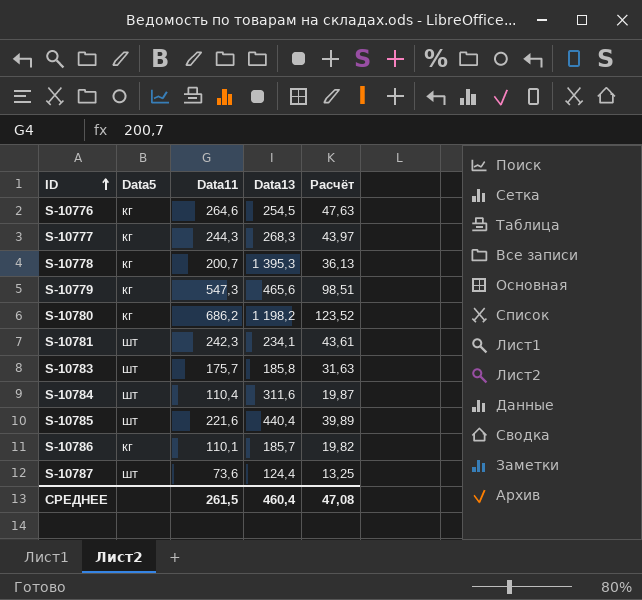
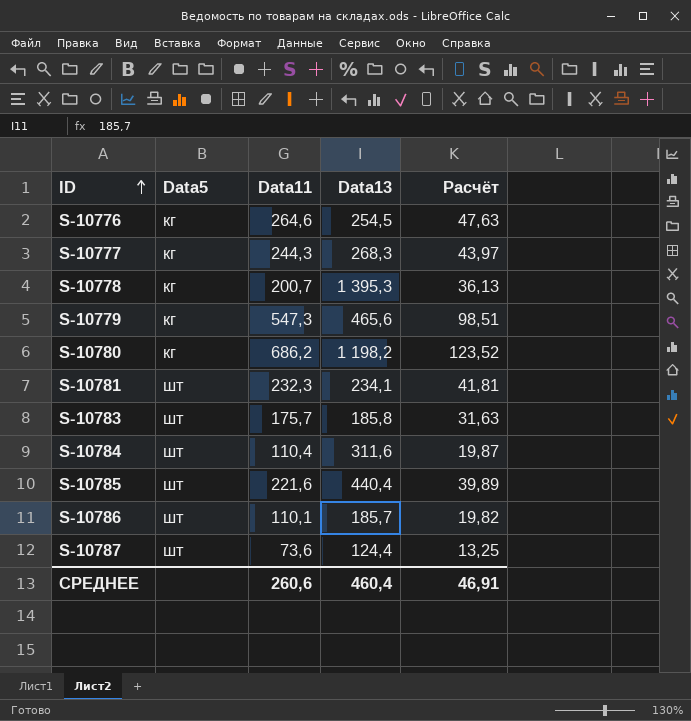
S-10781 | Data11: 242,3 -> 232,3
S-10781 | Расчёт: 43,61 -> 41,81
S-10786 | Data5: кг -> шт
СРЕДНЕЕ | Data11: 261,5 -> 260,6
СРЕДНЕЕ | Расчёт: 47,08 -> 46,91

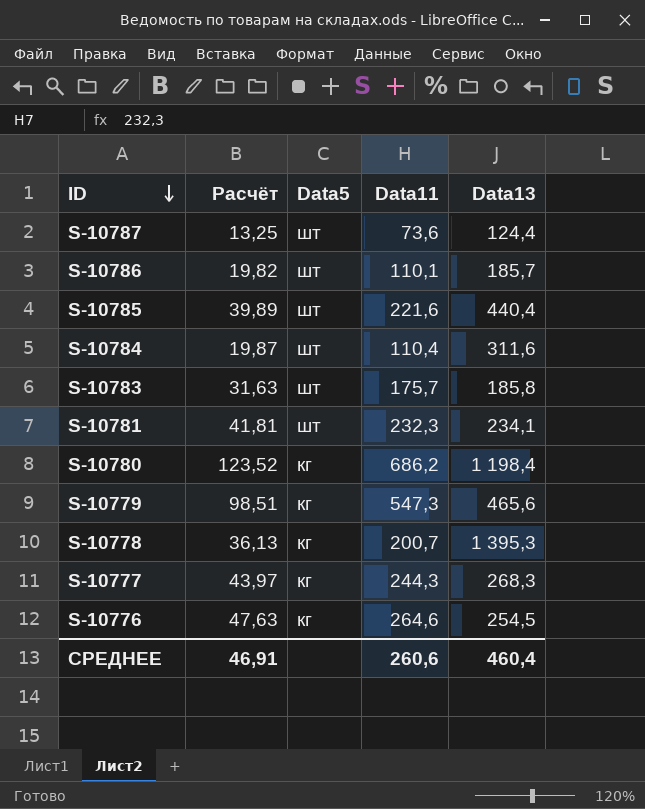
row order: ID ascending -> ID descending
column Расчёт | position: 5 -> 2
S-10780 | Data13: 1 198,2 -> 1 198,4

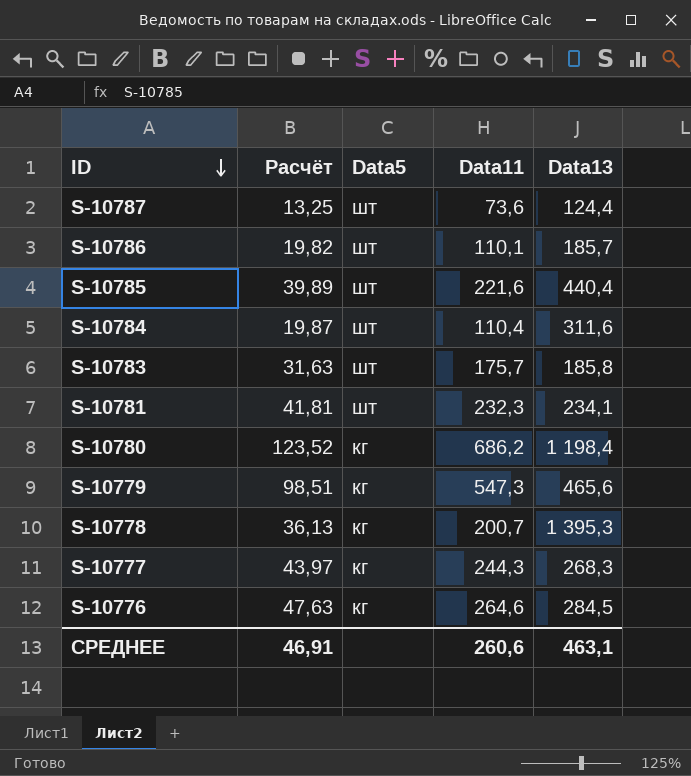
S-10776 | Data13: 254,5 -> 284,5
СРЕДНЕЕ | Data13: 460,4 -> 463,1

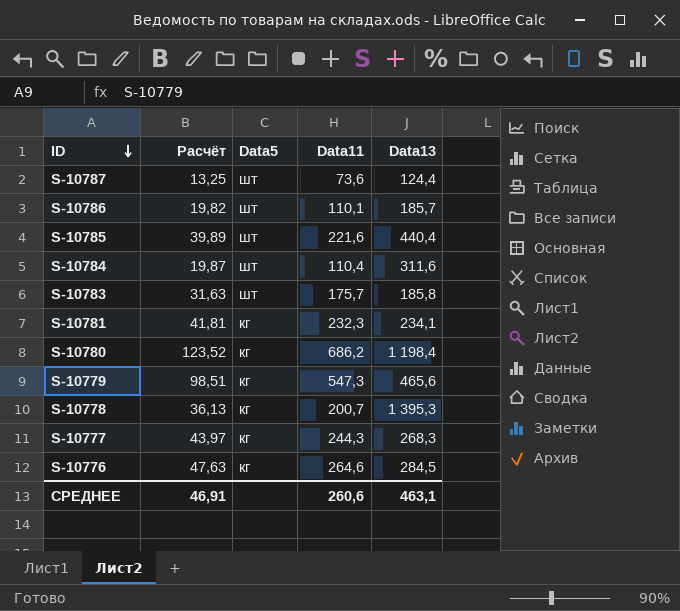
S-10781 | Data5: шт -> кг

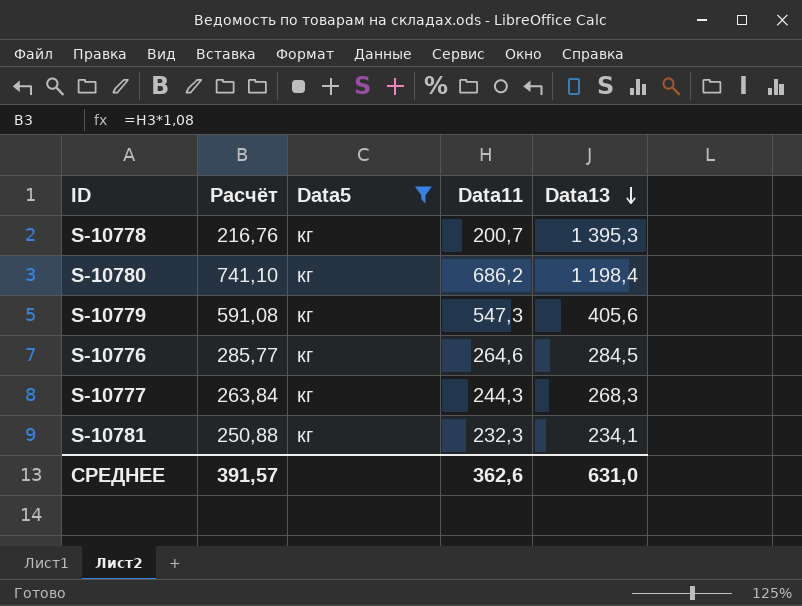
filter: none -> Data5 = кг
row order: ID descending -> Data13 descending
column Расчёт | formula: [Data11] * 0,18 -> [Data11] * 1,08
S-10779 | Data13: 465,6 -> 405,6
СРЕДНЕЕ | Расчёт: 46,91 -> 391,57
СРЕДНЕЕ | Data11: 260,6 -> 362,6
СРЕДНЕЕ | Data13: 463,1 -> 631,0

